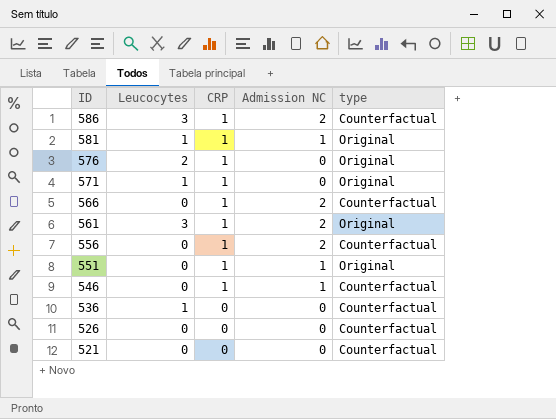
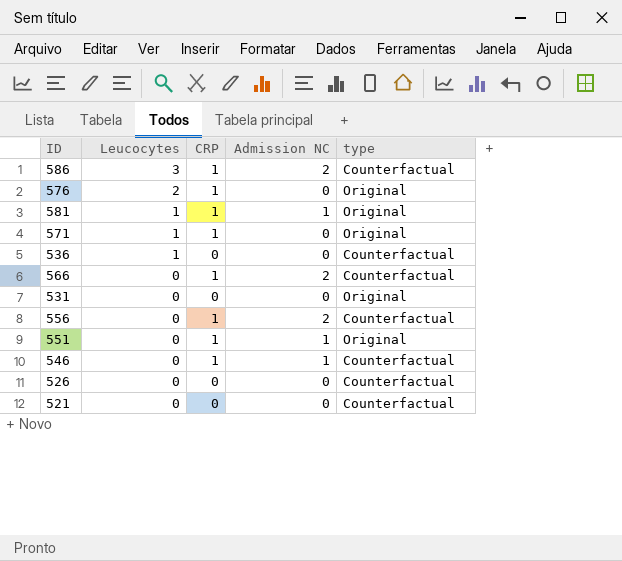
row order: ID descending -> Leucocytes descending
row 561: 3 | 1 | 2 | Original -> none
row 531: none -> 0 | 0 | 0 | Original

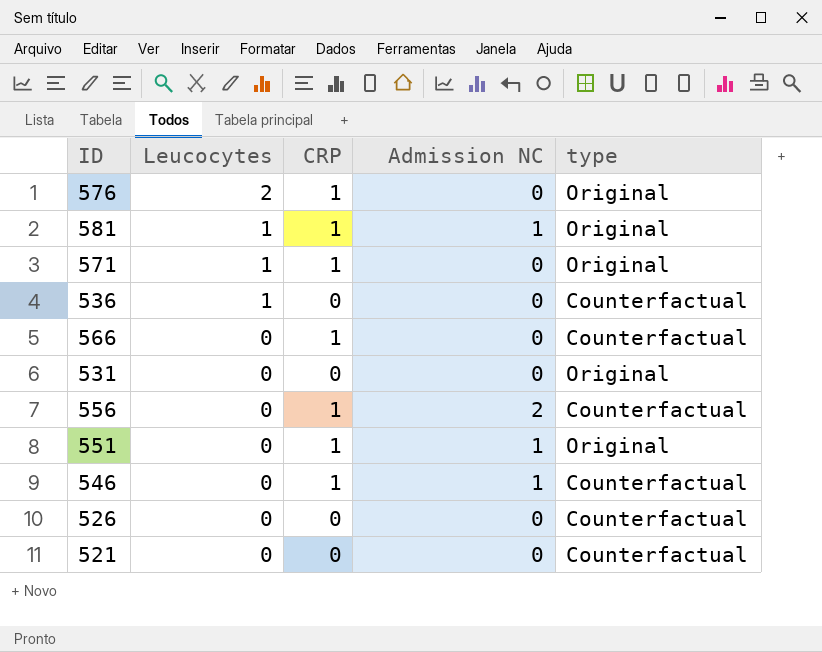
row 586: 3 | 1 | 2 | Counterfactual -> none
566 | Admission NC: 2 -> 0

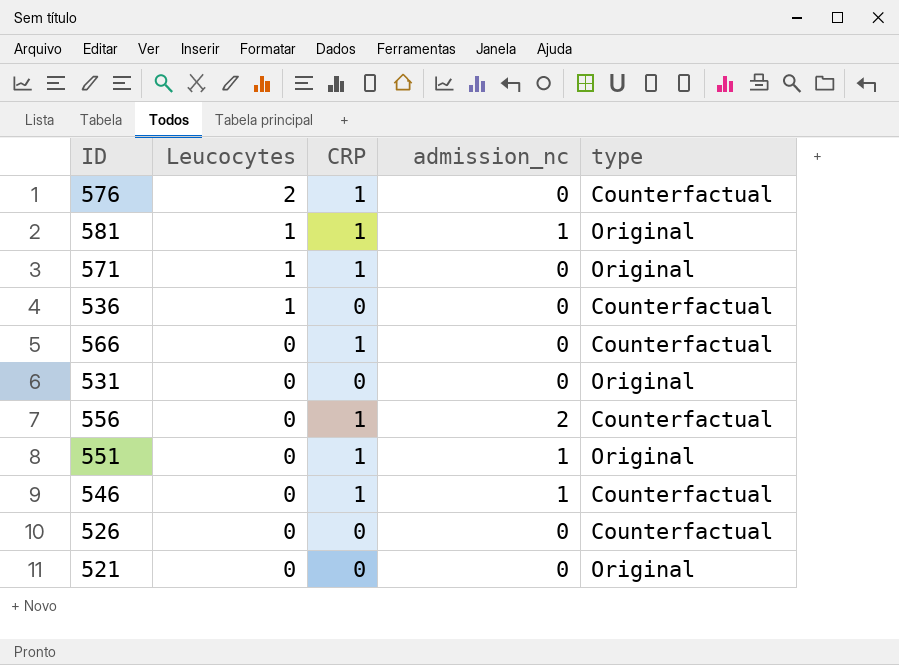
column name: Admission NC -> admission_nc
576 | type: Original -> Counterfactual
521 | type: Counterfactual -> Original

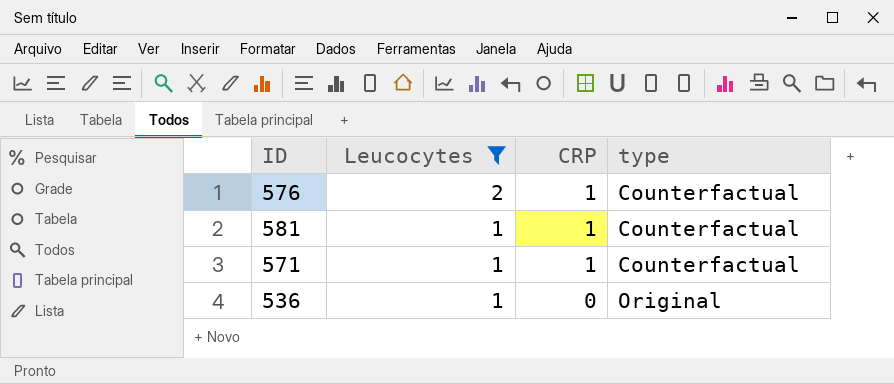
filter: none -> Leucocytes != 0
column admission_nc | position: 4 -> none
581 | type: Original -> Counterfactual
571 | type: Original -> Counterfactual
536 | type: Counterfactual -> Original

